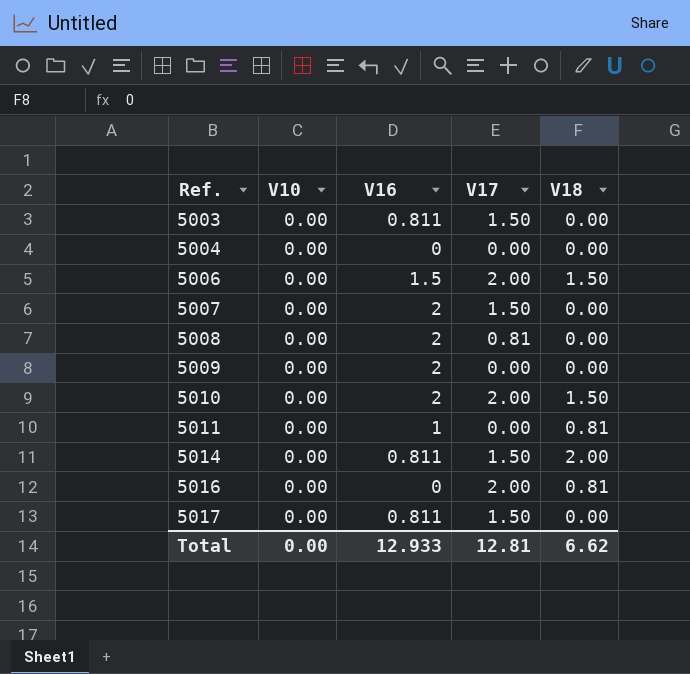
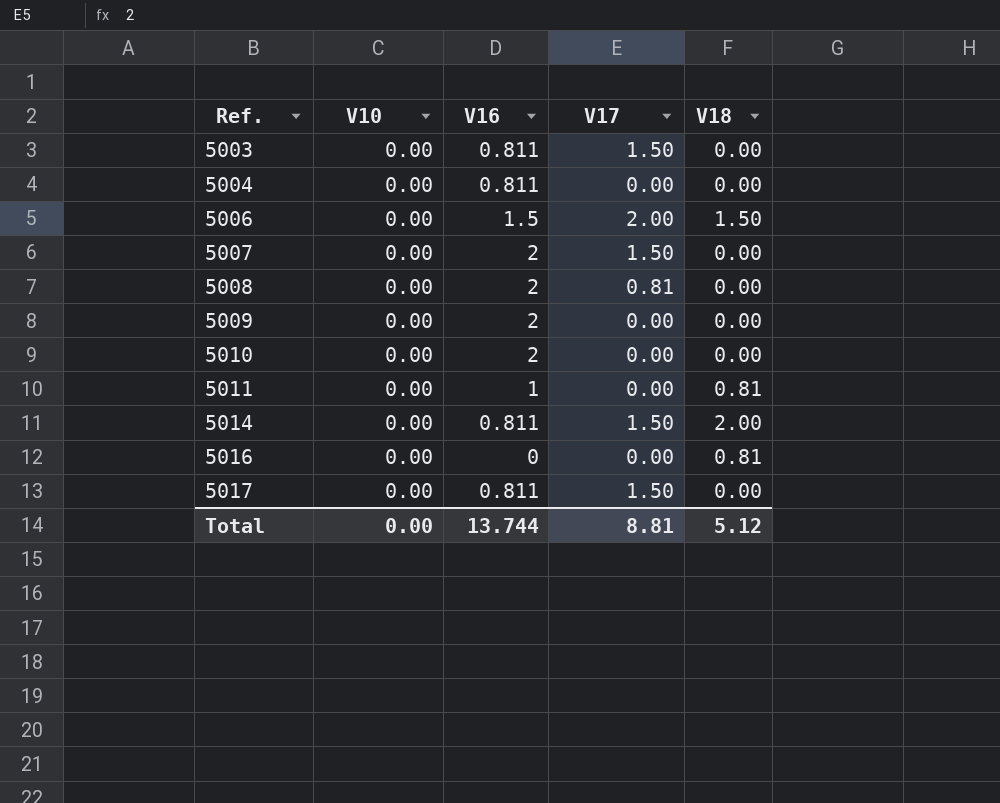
5004 | V16: 0 -> 0.811
5010 | V17: 2.00 -> 0.00
5010 | V18: 1.50 -> 0.00
5016 | V17: 2.00 -> 0.00
Total | V16: 12.933 -> 13.744
Total | V17: 12.81 -> 8.81
Total | V18: 6.62 -> 5.12

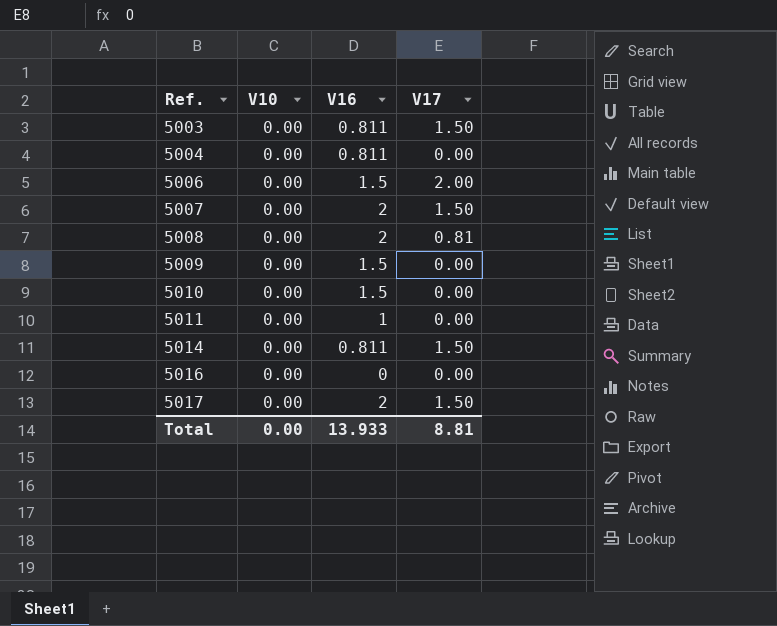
column V18 | position: 5 -> none
5009 | V16: 2 -> 1.5
5010 | V16: 2 -> 1.5
5017 | V16: 0.811 -> 2
Total | V16: 13.744 -> 13.933

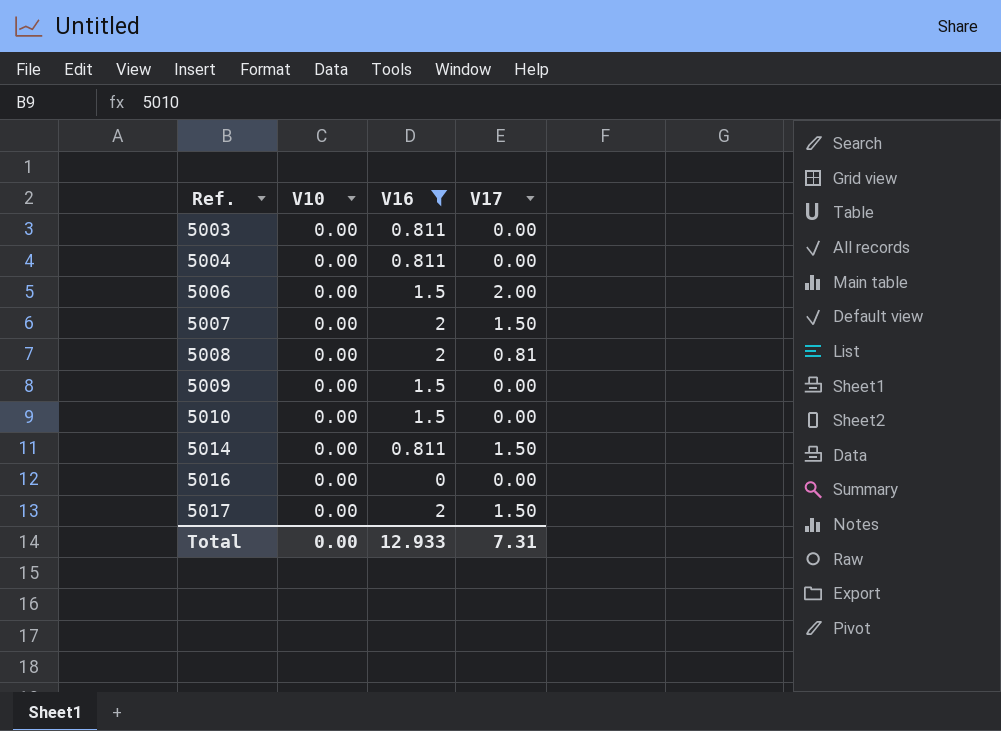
filter: none -> V16 != 1
5003 | V17: 1.50 -> 0.00
Total | V16: 13.933 -> 12.933
Total | V17: 8.81 -> 7.31

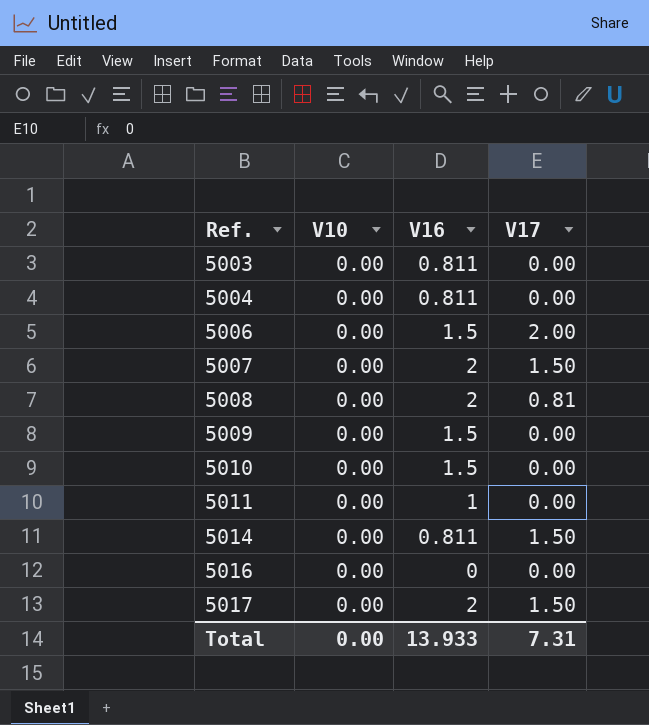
filter: V16 != 1 -> none
Total | V16: 12.933 -> 13.933

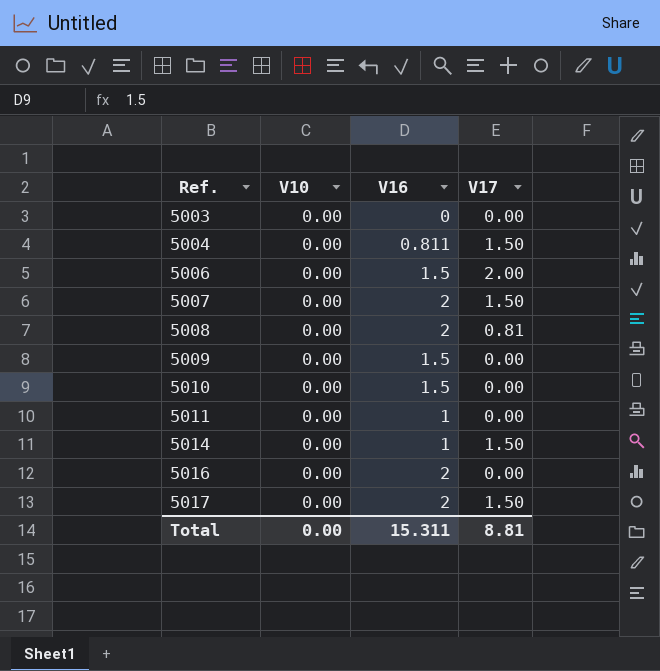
5003 | V16: 0.811 -> 0
5004 | V17: 0.00 -> 1.50
5014 | V16: 0.811 -> 1
5016 | V16: 0 -> 2
Total | V16: 13.933 -> 15.311
Total | V17: 7.31 -> 8.81

